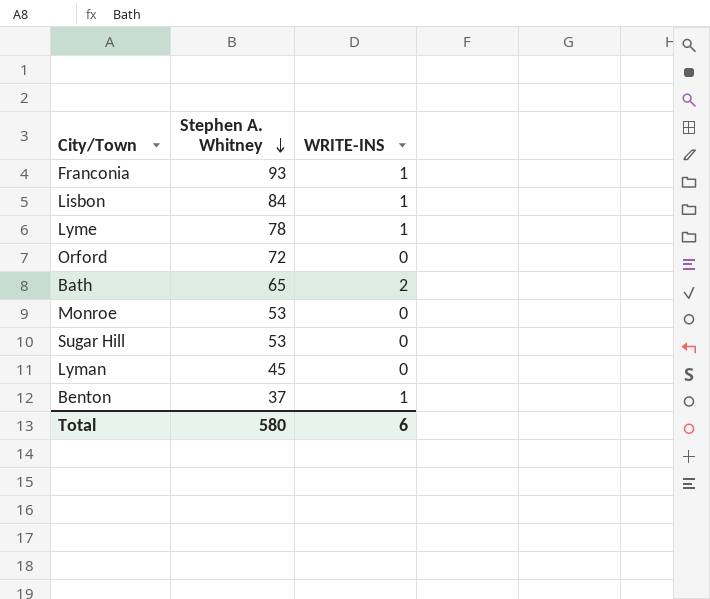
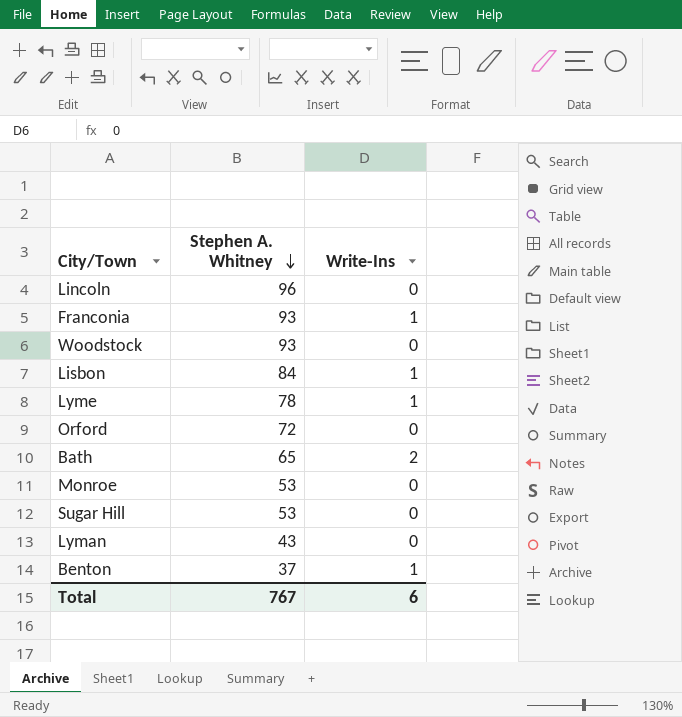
column name: WRITE-INS -> Write-Ins
row Lincoln: none -> 96 | 0
row Woodstock: none -> 93 | 0
Lyman | Stephen A. Whitney: 45 -> 43
Total | Stephen A. Whitney: 580 -> 767

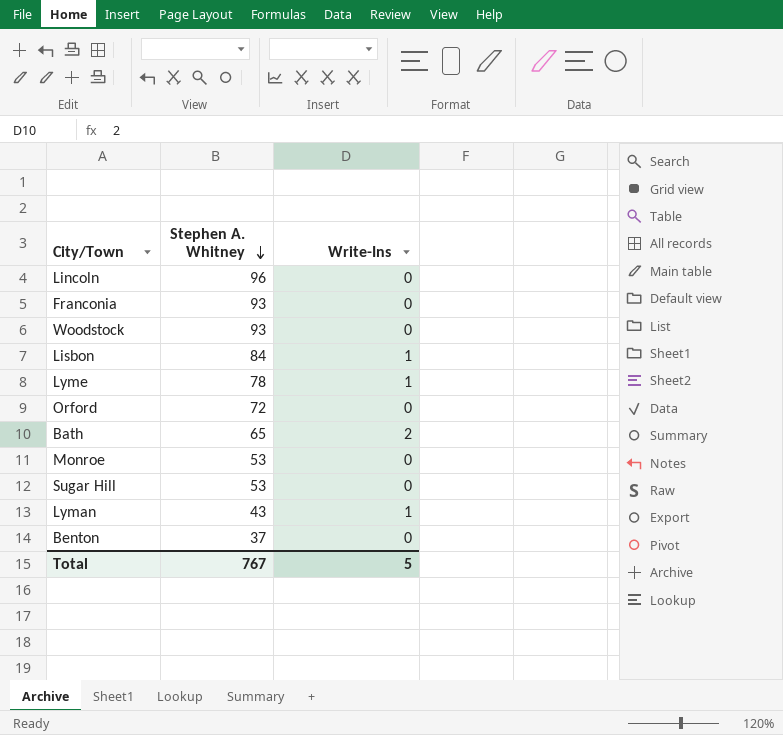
Franconia | Write-Ins: 1 -> 0
Lyman | Write-Ins: 0 -> 1
Benton | Write-Ins: 1 -> 0
Total | Write-Ins: 6 -> 5

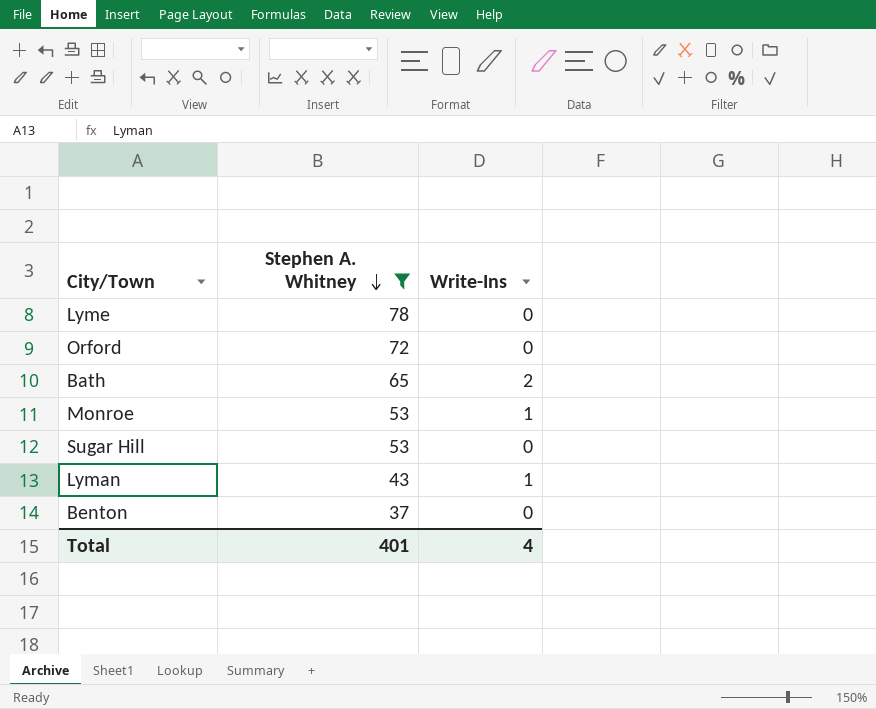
filter: none -> Stephen A. Whitney <= 78
Lyme | Write-Ins: 1 -> 0
Monroe | Write-Ins: 0 -> 1
Total | Stephen A. Whitney: 767 -> 401
Total | Write-Ins: 5 -> 4

